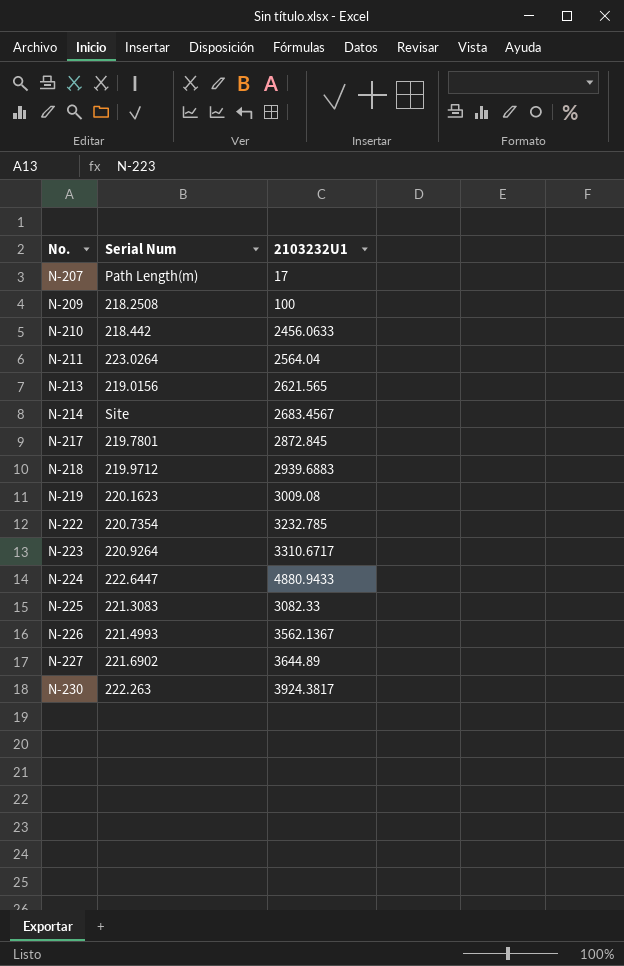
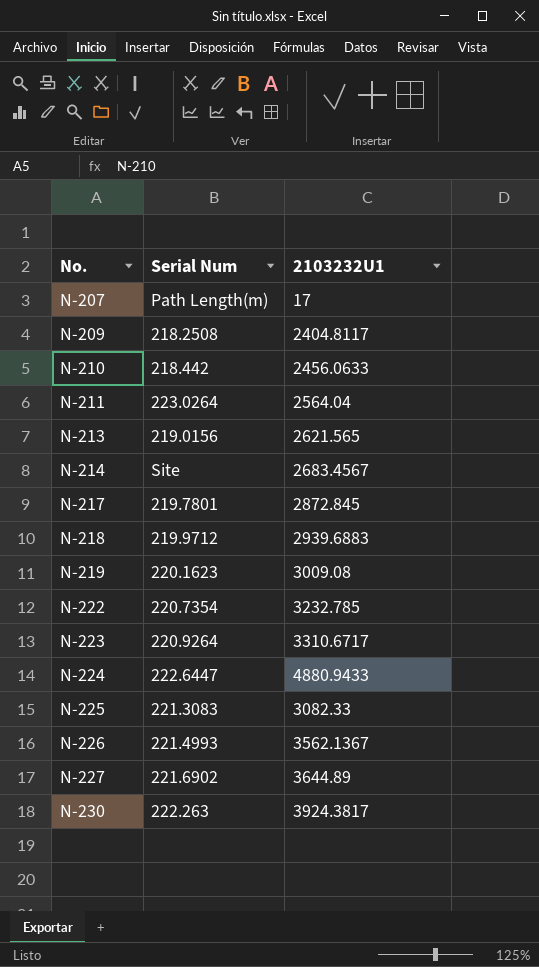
N-209 | 2103232U1: 100 -> 2404.8117

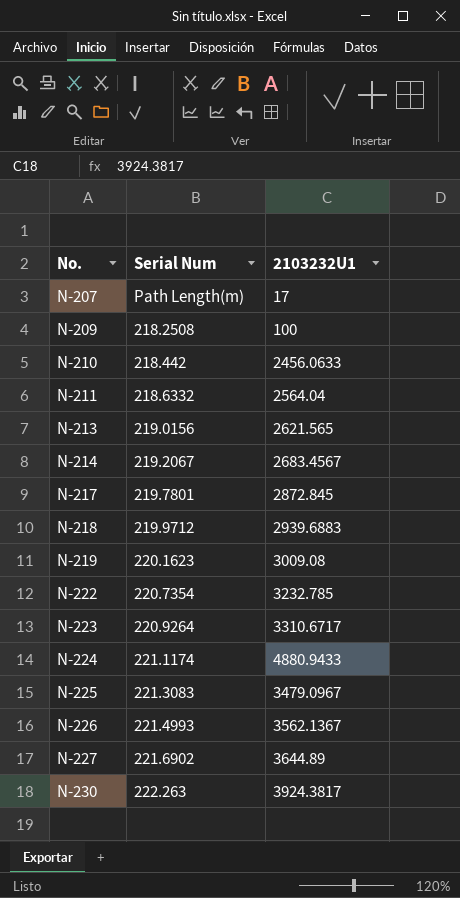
N-209 | 2103232U1: 2404.8117 -> 100
N-211 | Serial Num: 223.0264 -> 218.6332
N-214 | Serial Num: Site -> 219.2067
N-224 | Serial Num: 222.6447 -> 221.1174
N-225 | 2103232U1: 3082.33 -> 3479.0967

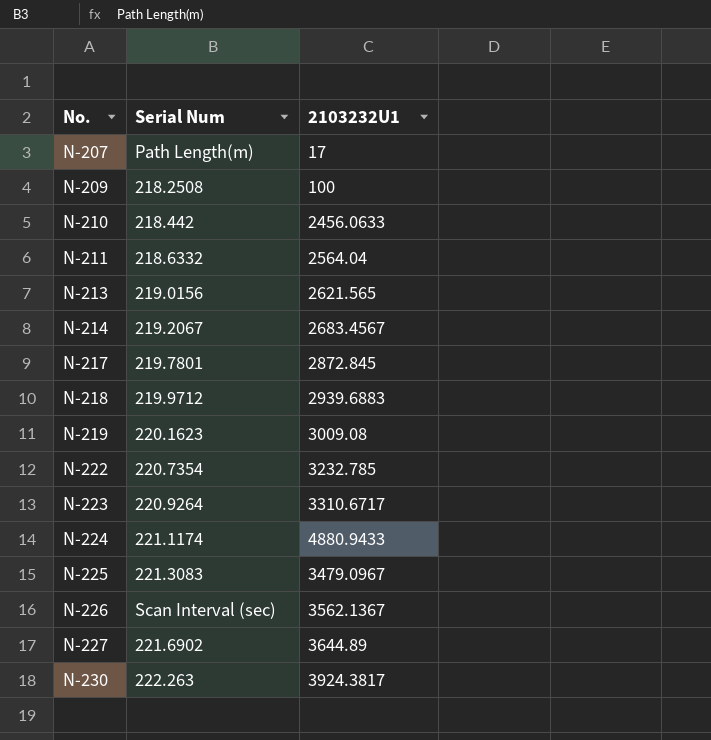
N-226 | Serial Num: 221.4993 -> Scan Interval (sec)

